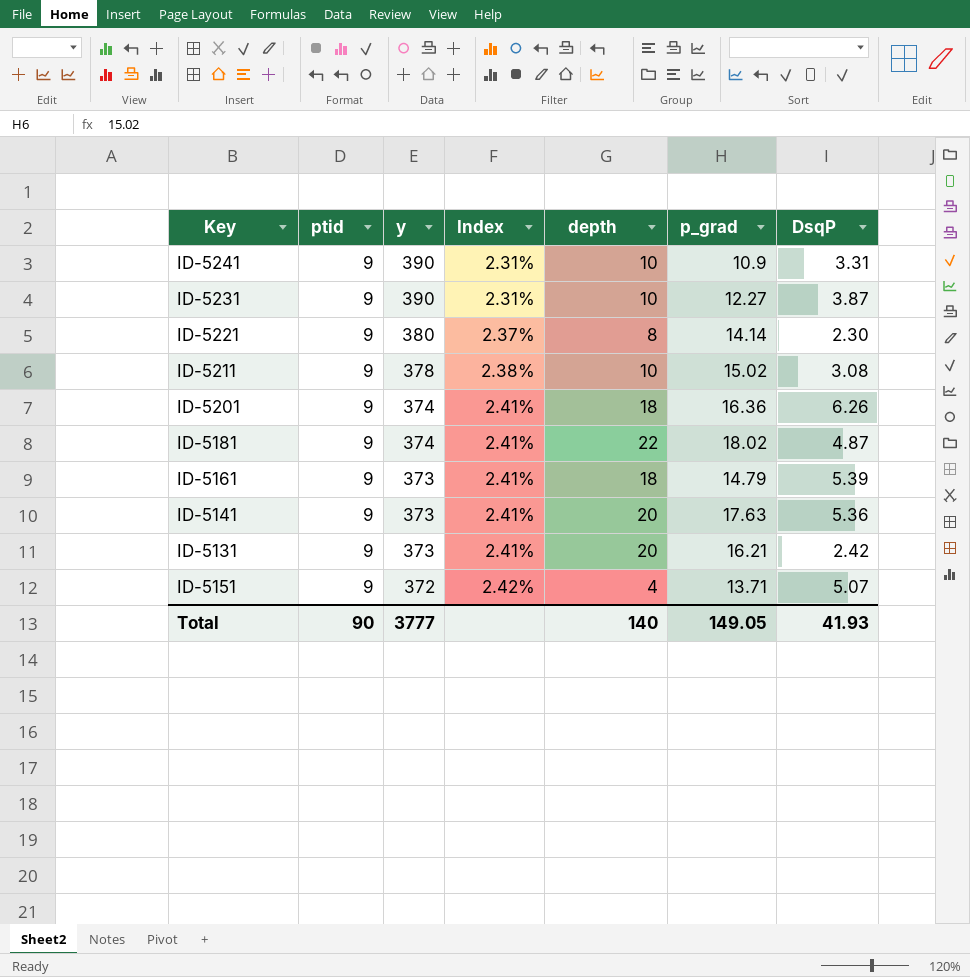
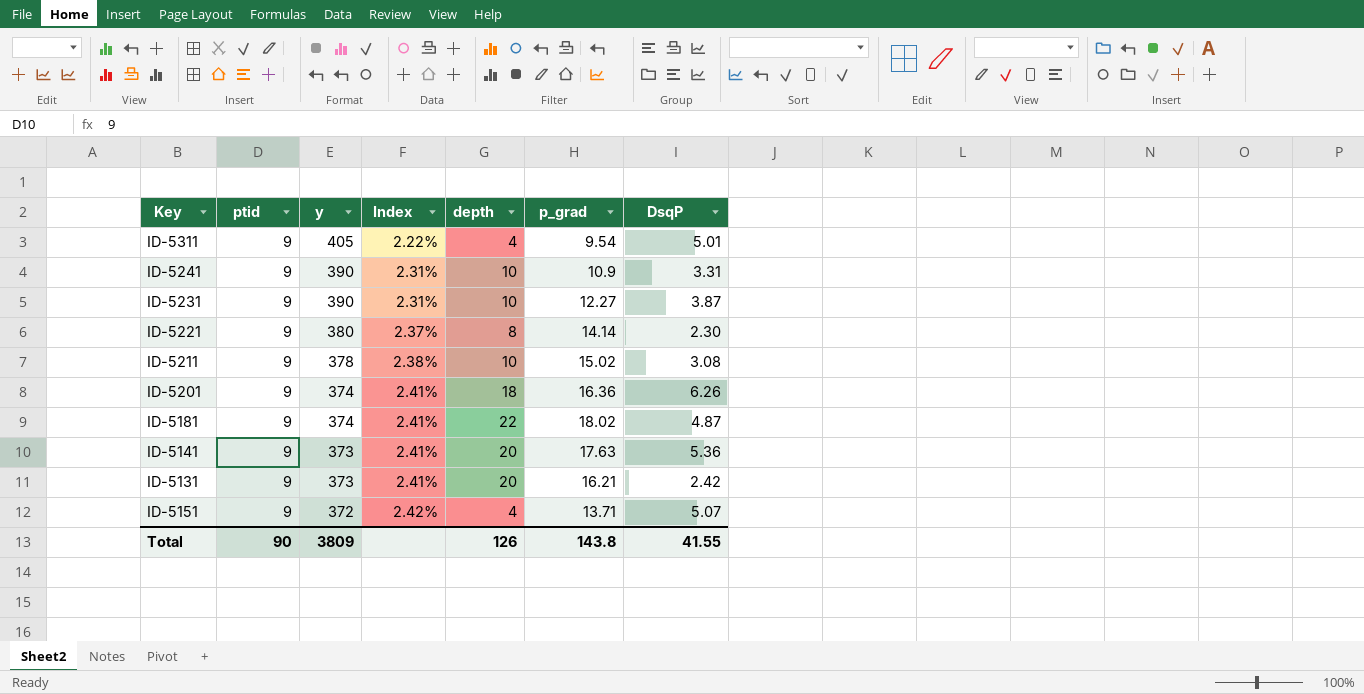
row ID-5161: 9 | 373 | 2.41% | 18 | 14.79 | 5.39 -> none
row ID-5311: none -> 9 | 405 | 2.22% | 4 | 9.54 | 5.01
Total | y: 3777 -> 3809
Total | depth: 140 -> 126
Total | p_grad: 149.05 -> 143.8
Total | DsqP: 41.93 -> 41.55

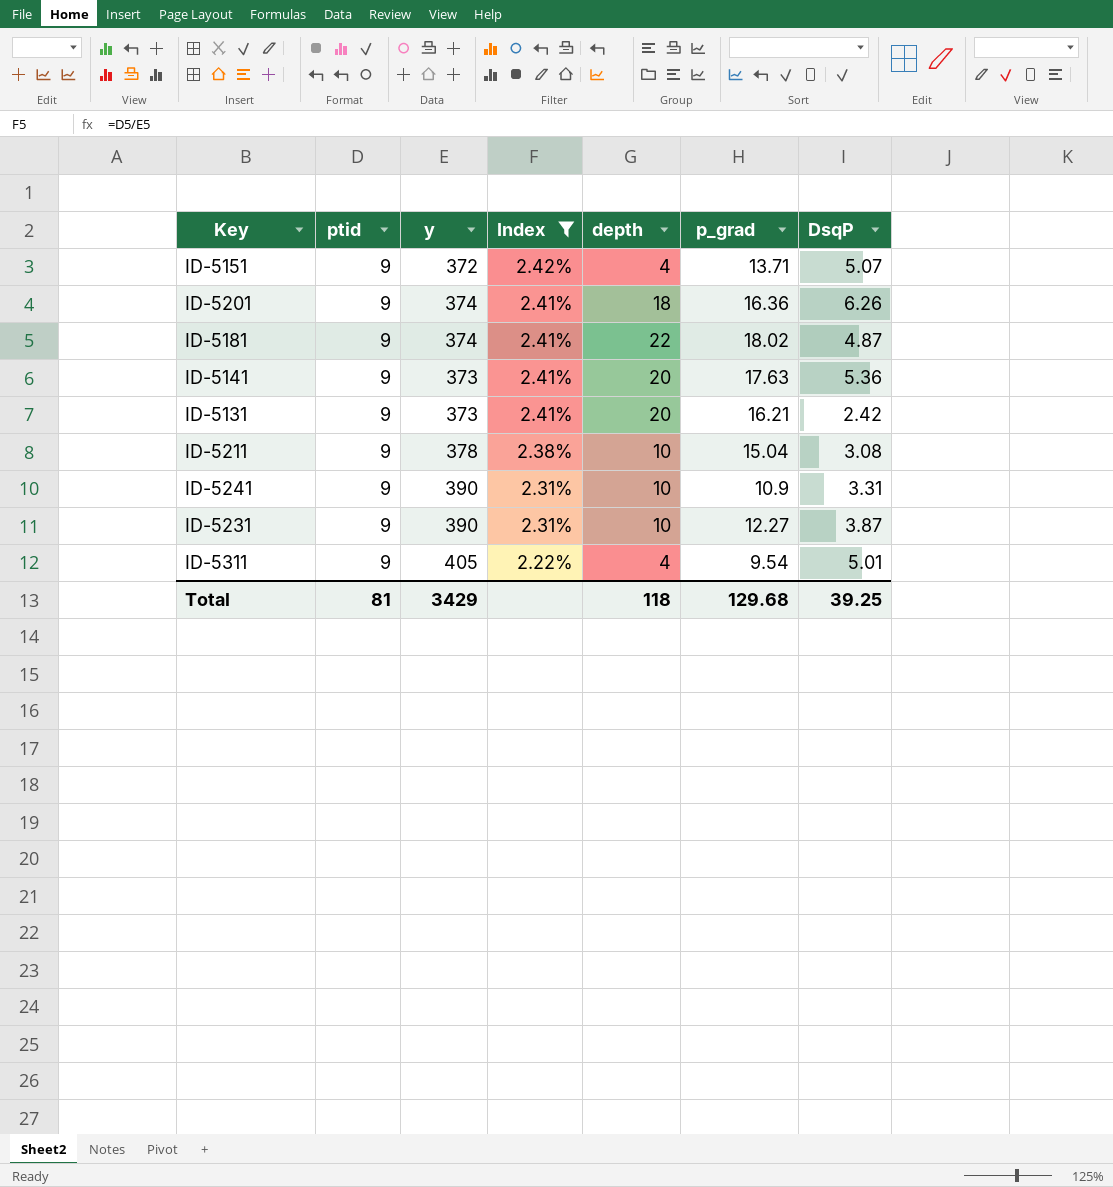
filter: none -> Index != 2.37%
row order: y descending -> Index descending
ID-5211 | p_grad: 15.02 -> 15.04
Total | ptid: 90 -> 81
Total | y: 3809 -> 3429
Total | depth: 126 -> 118
Total | p_grad: 143.8 -> 129.68
Total | DsqP: 41.55 -> 39.25

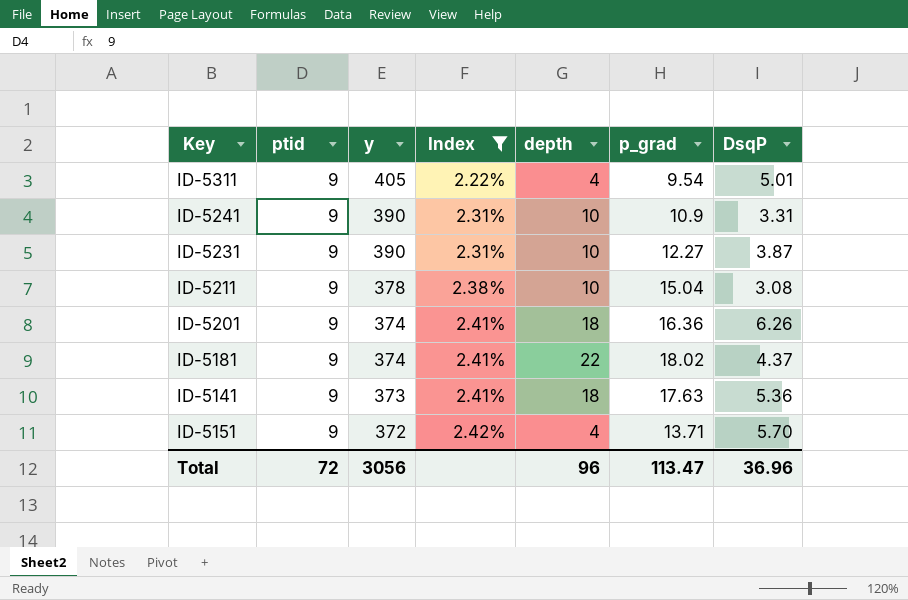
row order: Index descending -> y descending
row ID-5131: 9 | 373 | 2.41% | 20 | 16.21 | 2.42 -> none
ID-5181 | DsqP: 4.87 -> 4.37
ID-5141 | depth: 20 -> 18
ID-5151 | DsqP: 5.07 -> 5.70
Total | ptid: 81 -> 72
Total | y: 3429 -> 3056
Total | depth: 118 -> 96
Total | p_grad: 129.68 -> 113.47
Total | DsqP: 39.25 -> 36.96

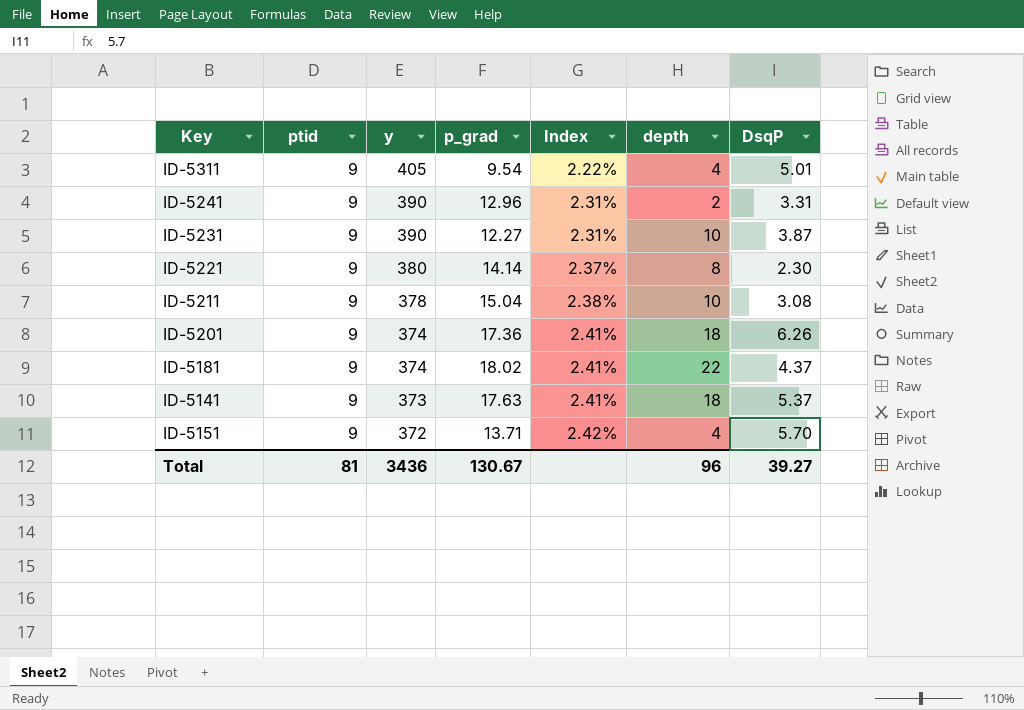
filter: Index != 2.37% -> none
column p_grad | position: 6 -> 4
ID-5241 | p_grad: 10.9 -> 12.96
ID-5241 | depth: 10 -> 2
ID-5201 | p_grad: 16.36 -> 17.36
ID-5141 | DsqP: 5.36 -> 5.37
Total | ptid: 72 -> 81
Total | y: 3056 -> 3436
Total | p_grad: 113.47 -> 130.67
Total | DsqP: 36.96 -> 39.27

